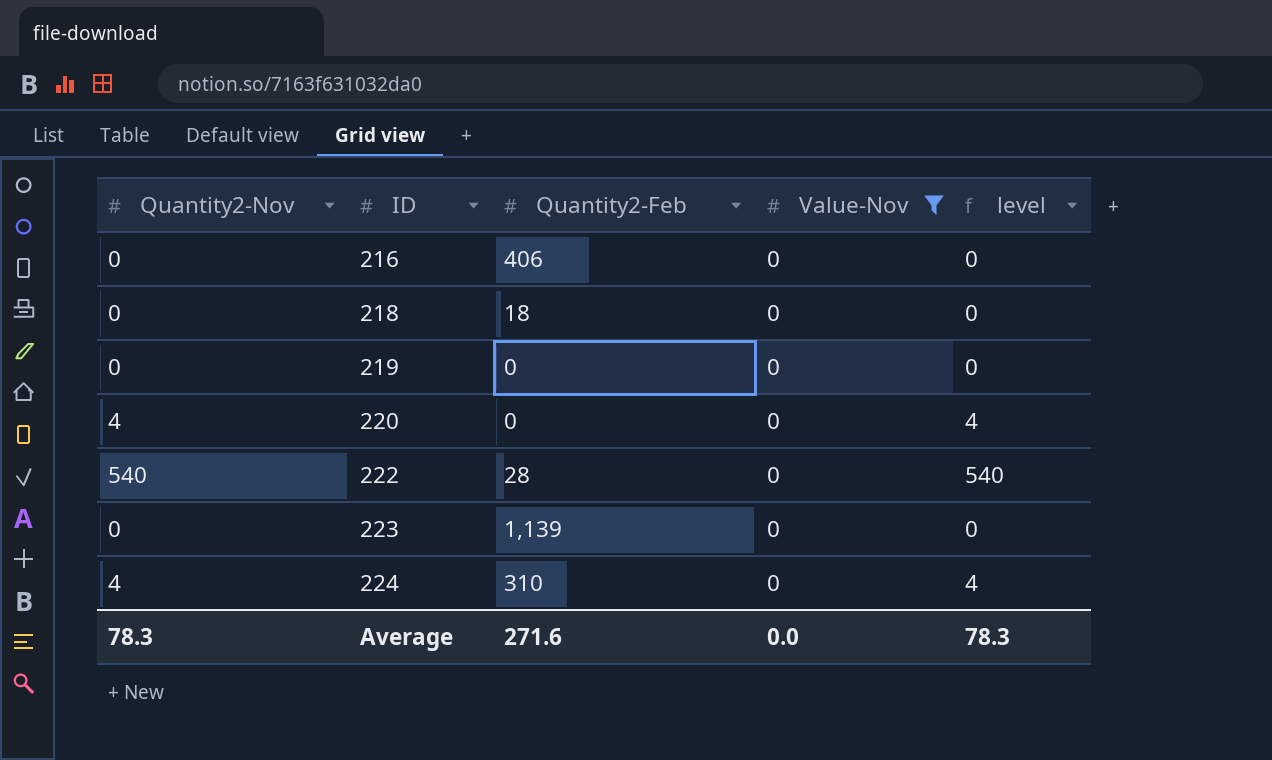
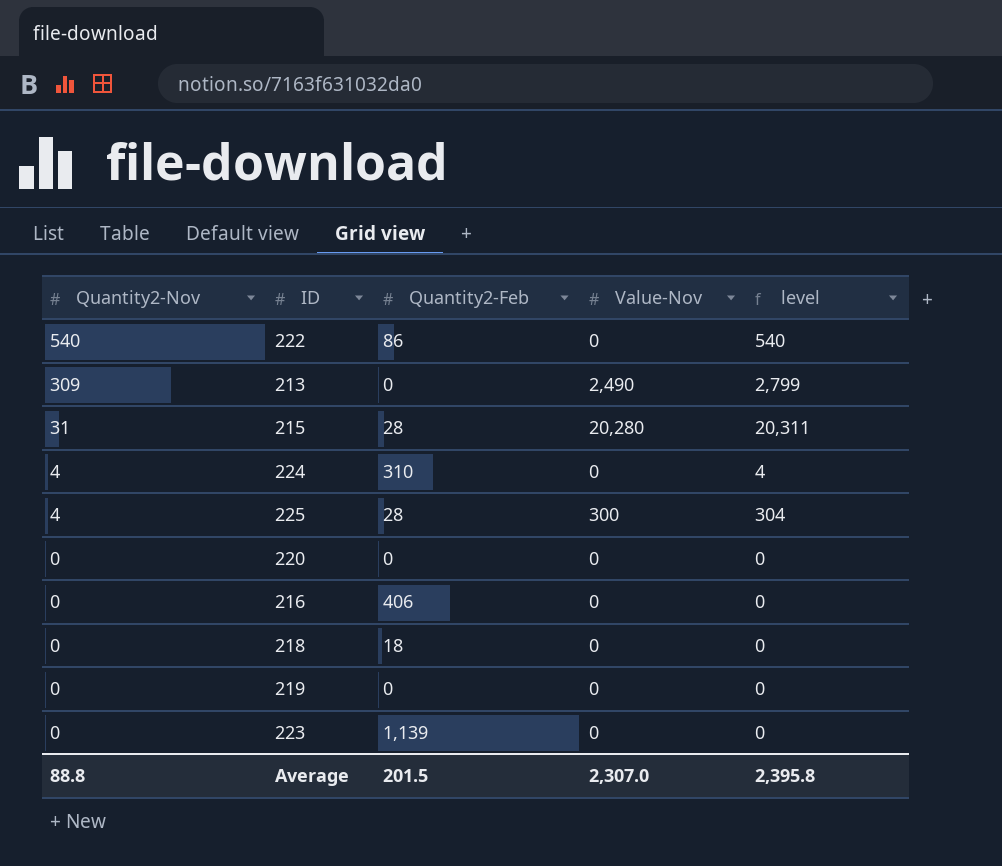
filter: Value-Nov = 0 -> none
row order: ID ascending -> Quantity2-Nov descending
222 | Quantity2-Feb: 28 -> 86
220 | Quantity2-Nov: 4 -> 0
220 | level: 4 -> 0
Average | Quantity2-Nov: 78.3 -> 88.8
Average | Quantity2-Feb: 271.6 -> 201.5
Average | Value-Nov: 0.0 -> 2,307.0
Average | level: 78.3 -> 2,395.8

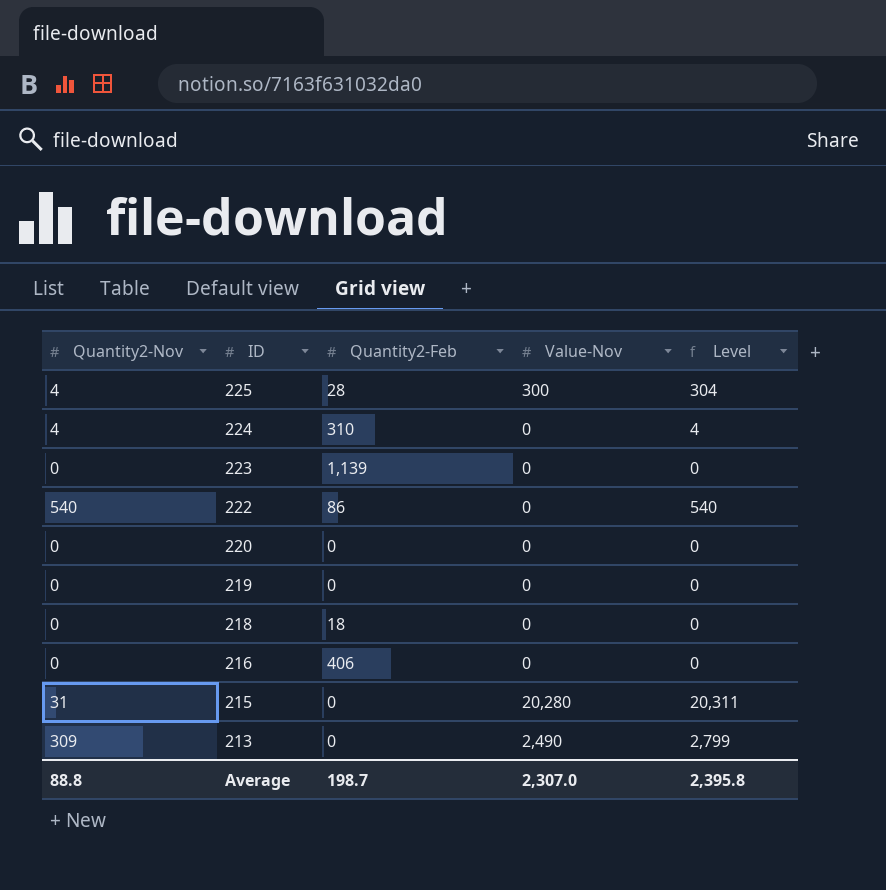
row order: Quantity2-Nov descending -> ID descending
column name: level -> Level
215 | Quantity2-Feb: 28 -> 0
Average | Quantity2-Feb: 201.5 -> 198.7

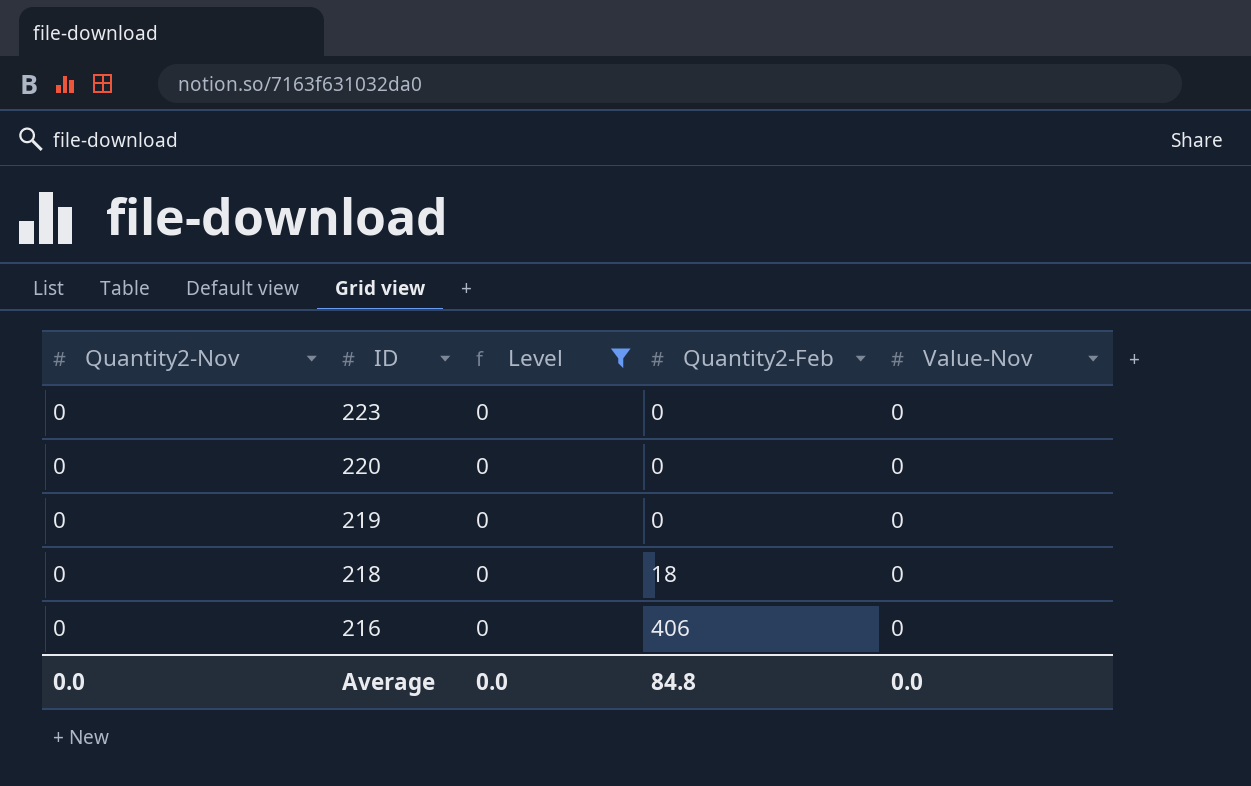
filter: none -> Level = 0
column Level | position: 5 -> 3
223 | Quantity2-Feb: 1,139 -> 0
Average | Quantity2-Nov: 88.8 -> 0.0
Average | Level: 2,395.8 -> 0.0
Average | Quantity2-Feb: 198.7 -> 84.8
Average | Value-Nov: 2,307.0 -> 0.0

